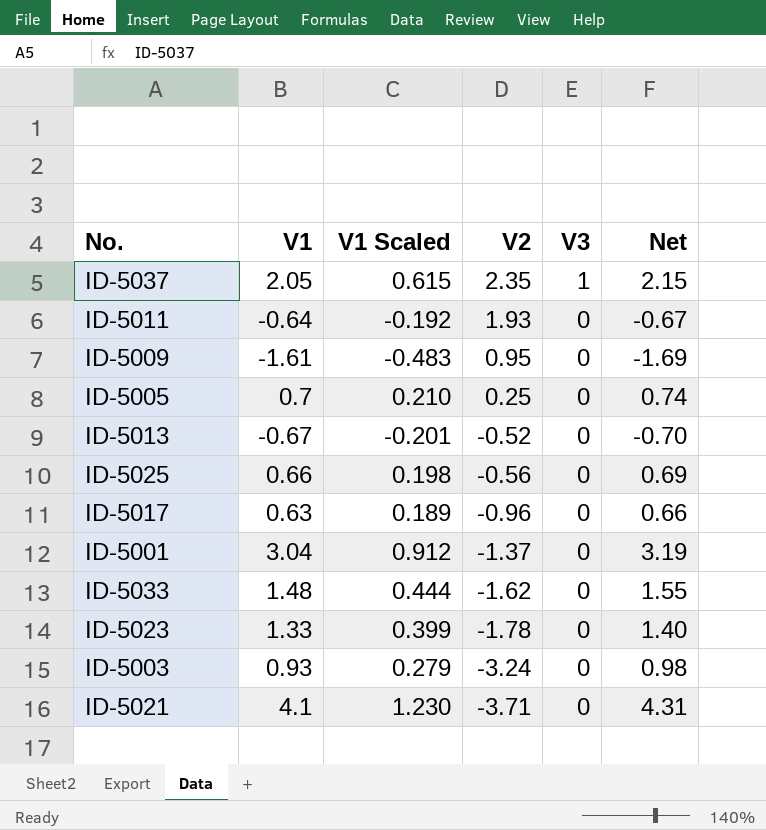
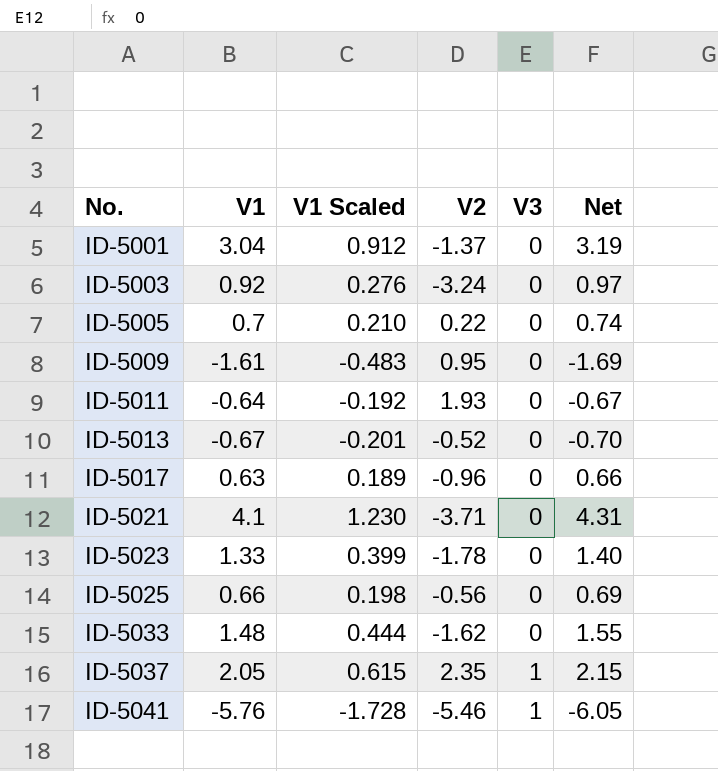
row order: V2 descending -> No. ascending
ID-5003 | V1: 0.93 -> 0.92
ID-5003 | V1 Scaled: 0.279 -> 0.276
ID-5003 | Net: 0.98 -> 0.97
ID-5005 | V2: 0.25 -> 0.22
row ID-5041: none -> -5.76 | -1.728 | -5.46 | 1 | -6.05

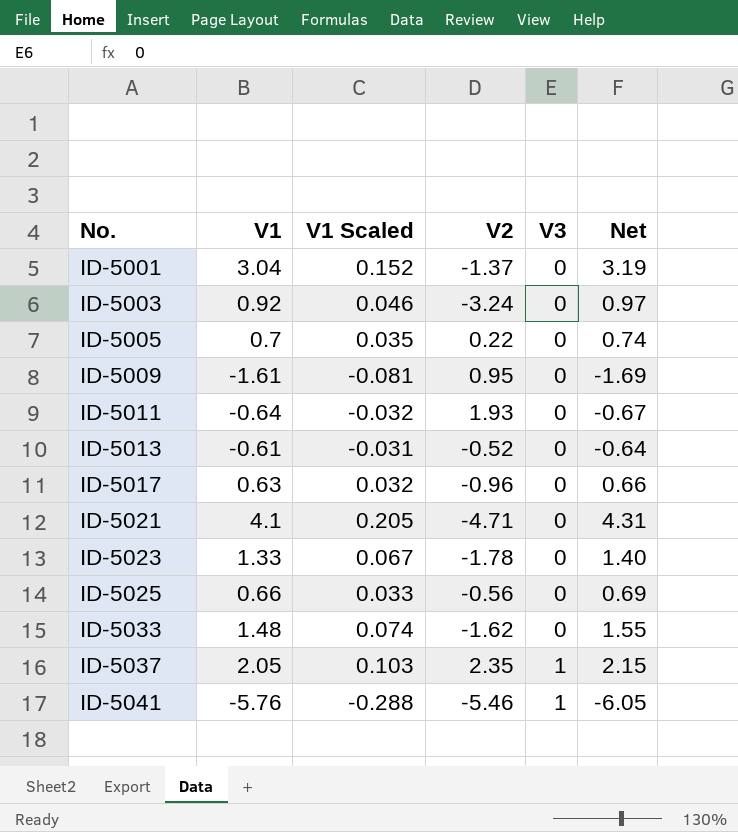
column V1 Scaled | formula: [V1] * 0.3 -> [V1] * 0.05
ID-5013 | V1: -0.67 -> -0.61
ID-5013 | Net: -0.70 -> -0.64
ID-5021 | V2: -3.71 -> -4.71

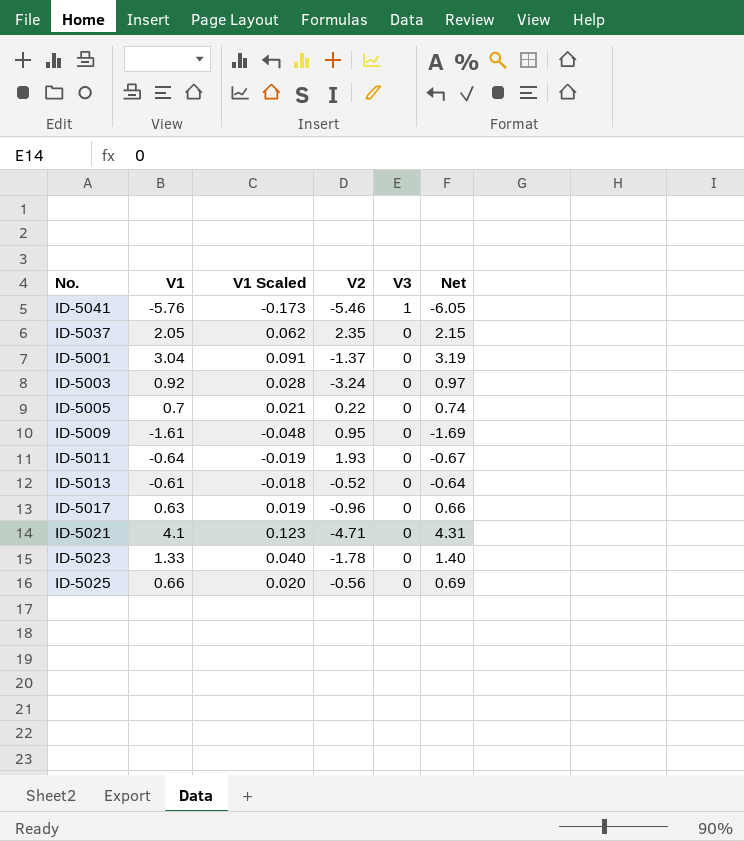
row order: No. ascending -> V3 descending
column V1 Scaled | formula: [V1] * 0.05 -> [V1] * 0.03
row ID-5033: 1.48 | 0.074 | -1.62 | 0 | 1.55 -> none
ID-5037 | V3: 1 -> 0

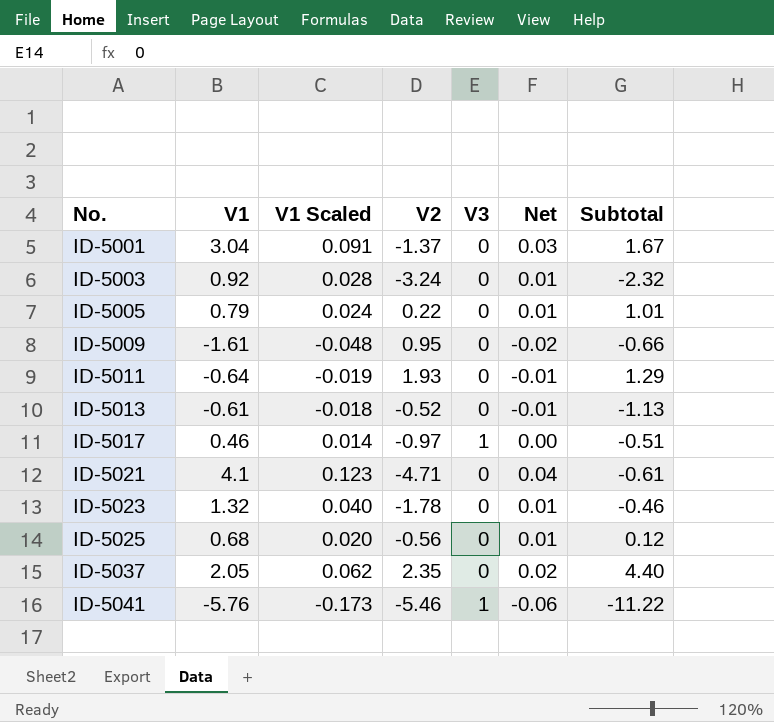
row order: V3 descending -> No. ascending
column Net | formula: [V1] * 1.05 -> [V1] * 0.01
column Subtotal | formula: none -> [V1] + [V2]
ID-5005 | V1: 0.7 -> 0.79
ID-5005 | V1 Scaled: 0.021 -> 0.024
ID-5017 | V1: 0.63 -> 0.46
ID-5017 | V1 Scaled: 0.019 -> 0.014
ID-5017 | V2: -0.96 -> -0.97
ID-5017 | V3: 0 -> 1
ID-5023 | V1: 1.33 -> 1.32
ID-5025 | V1: 0.66 -> 0.68

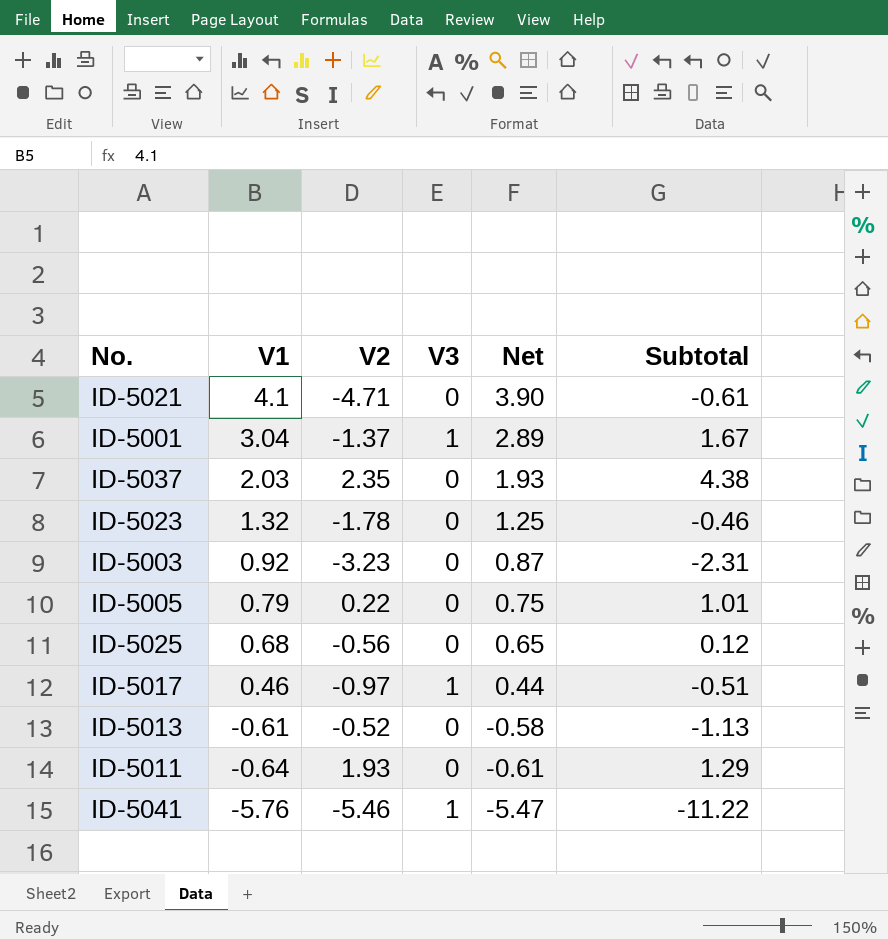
row order: No. ascending -> V1 descending
column V1 Scaled | formula: [V1] * 0.03 -> none
column Net | formula: [V1] * 0.01 -> [V1] * 0.95
row ID-5009: -1.61 | -0.048 | 0.95 | 0 | -0.02 | -0.66 -> none
ID-5001 | V3: 0 -> 1
ID-5037 | V1: 2.05 -> 2.03
ID-5037 | Subtotal: 4.40 -> 4.38
ID-5003 | V2: -3.24 -> -3.23
ID-5003 | Subtotal: -2.32 -> -2.31

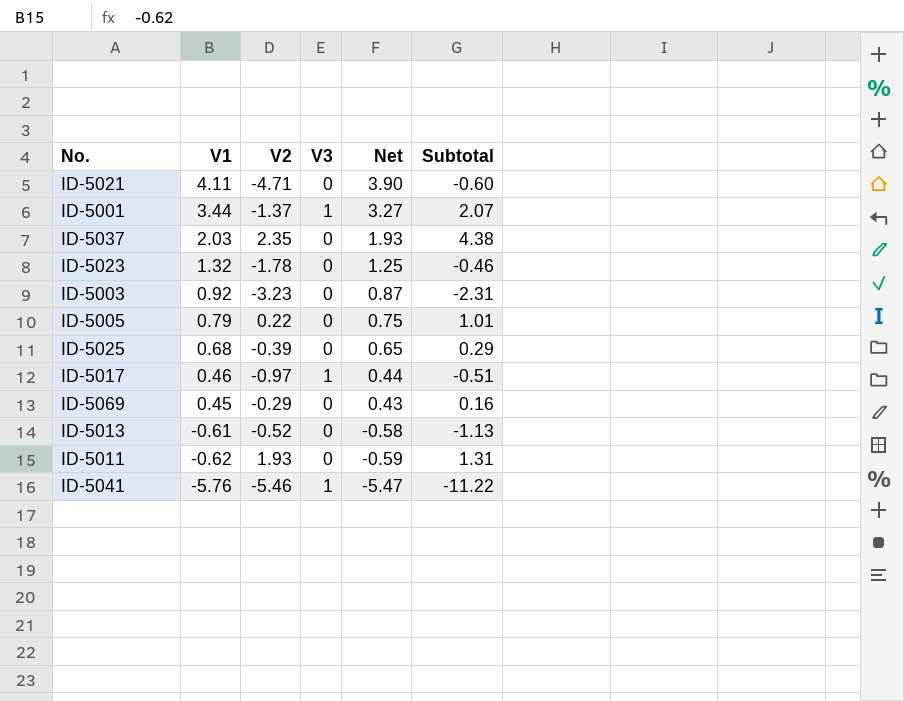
ID-5021 | V1: 4.1 -> 4.11
ID-5021 | Subtotal: -0.61 -> -0.60
ID-5001 | V1: 3.04 -> 3.44
ID-5001 | Net: 2.89 -> 3.27
ID-5001 | Subtotal: 1.67 -> 2.07
ID-5025 | V2: -0.56 -> -0.39
ID-5025 | Subtotal: 0.12 -> 0.29
row ID-5069: none -> 0.45 | -0.29 | 0 | 0.43 | 0.16
ID-5011 | V1: -0.64 -> -0.62
ID-5011 | Net: -0.61 -> -0.59
ID-5011 | Subtotal: 1.29 -> 1.31

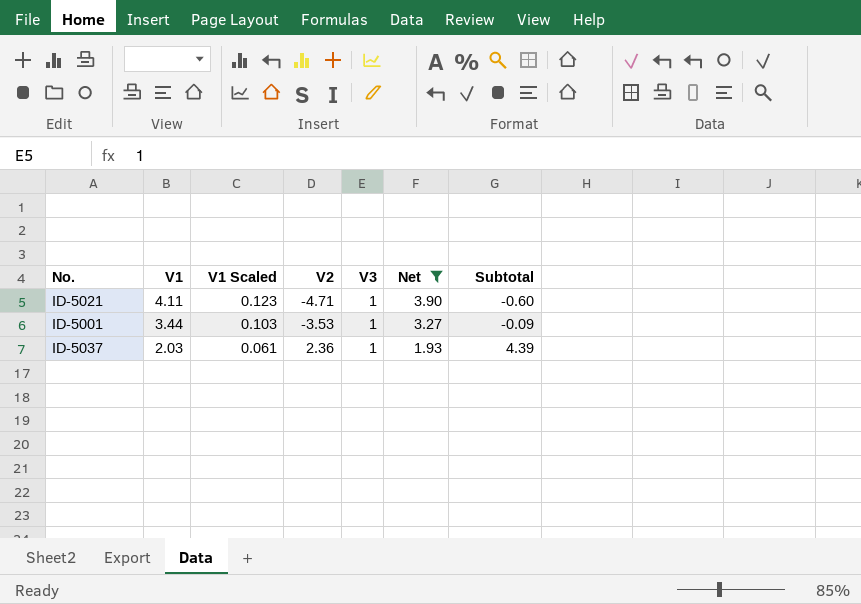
filter: none -> Net >= 1.93
column V1 Scaled | formula: none -> [V1] * 0.03
ID-5021 | V3: 0 -> 1
ID-5001 | V2: -1.37 -> -3.53
ID-5001 | Subtotal: 2.07 -> -0.09
ID-5037 | V2: 2.35 -> 2.36
ID-5037 | V3: 0 -> 1
ID-5037 | Subtotal: 4.38 -> 4.39

